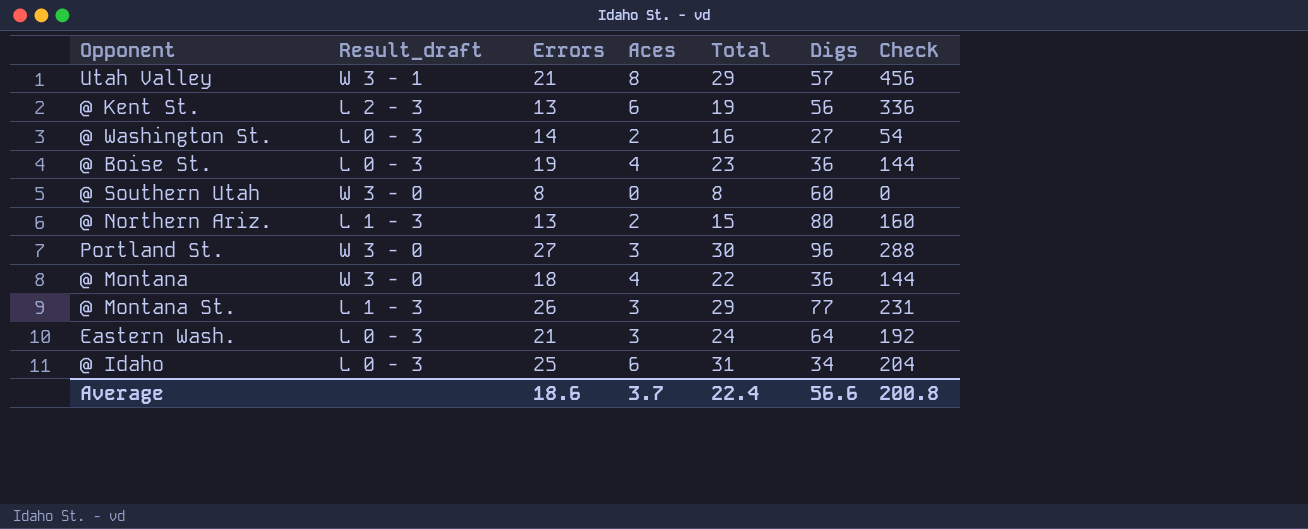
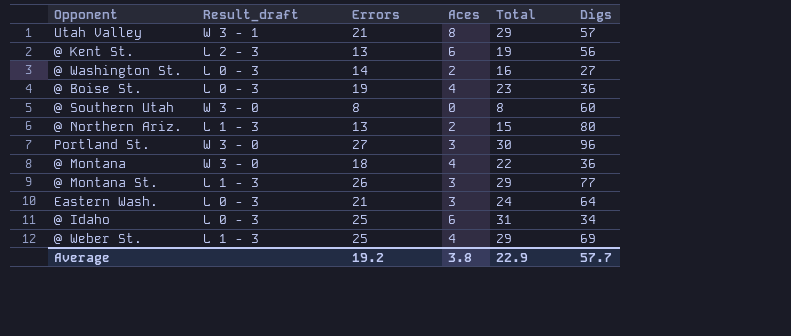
column Check | formula: [Aces] * [Digs] -> none
row @ Weber St.: none -> L 1 - 3 | 25 | 4 | 29 | 69
Average | Errors: 18.6 -> 19.2
Average | Aces: 3.7 -> 3.8
Average | Total: 22.4 -> 22.9
Average | Digs: 56.6 -> 57.7

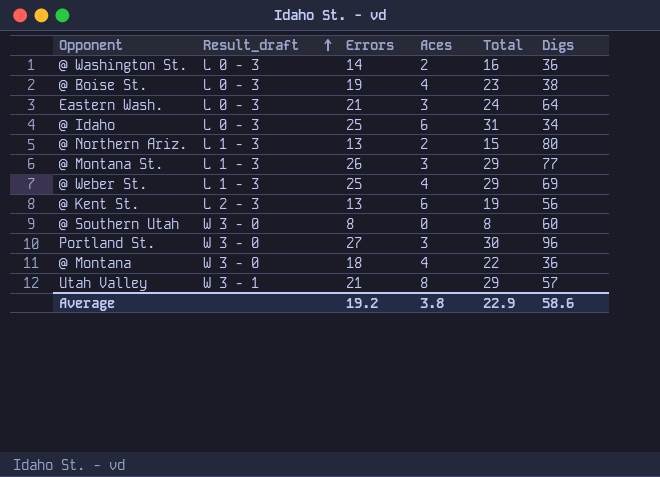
row order: none -> Result_draft ascending
@ Washington St. | Digs: 27 -> 36
@ Boise St. | Digs: 36 -> 38
Average | Digs: 57.7 -> 58.6

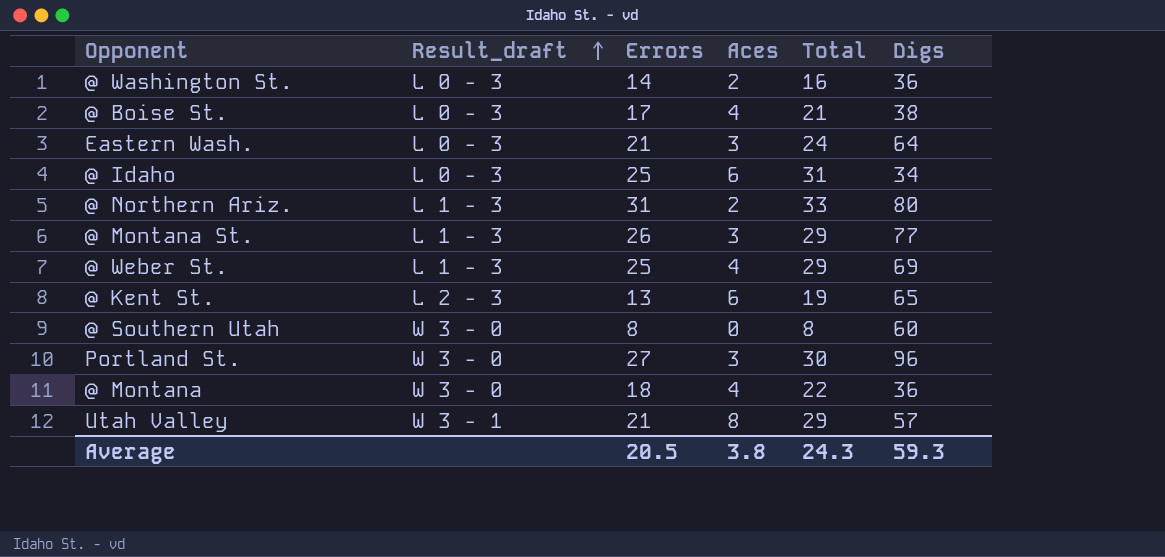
@ Boise St. | Errors: 19 -> 17
@ Boise St. | Total: 23 -> 21
@ Northern Ariz. | Errors: 13 -> 31
@ Northern Ariz. | Total: 15 -> 33
@ Kent St. | Digs: 56 -> 65
Average | Errors: 19.2 -> 20.5
Average | Total: 22.9 -> 24.3
Average | Digs: 58.6 -> 59.3

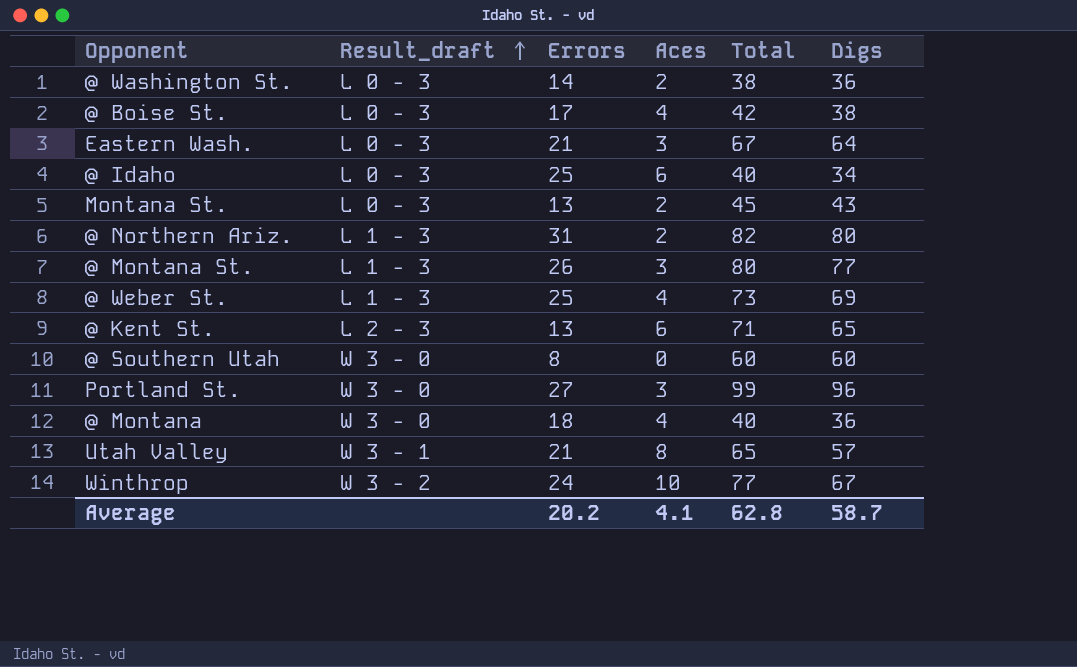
column Total | formula: [Errors] + [Aces] -> [Aces] + [Digs]
row Montana St.: none -> L 0 - 3 | 13 | 2 | 45 | 43
row Winthrop: none -> W 3 - 2 | 24 | 10 | 77 | 67
Average | Errors: 20.5 -> 20.2
Average | Aces: 3.8 -> 4.1
Average | Total: 24.3 -> 62.8
Average | Digs: 59.3 -> 58.7

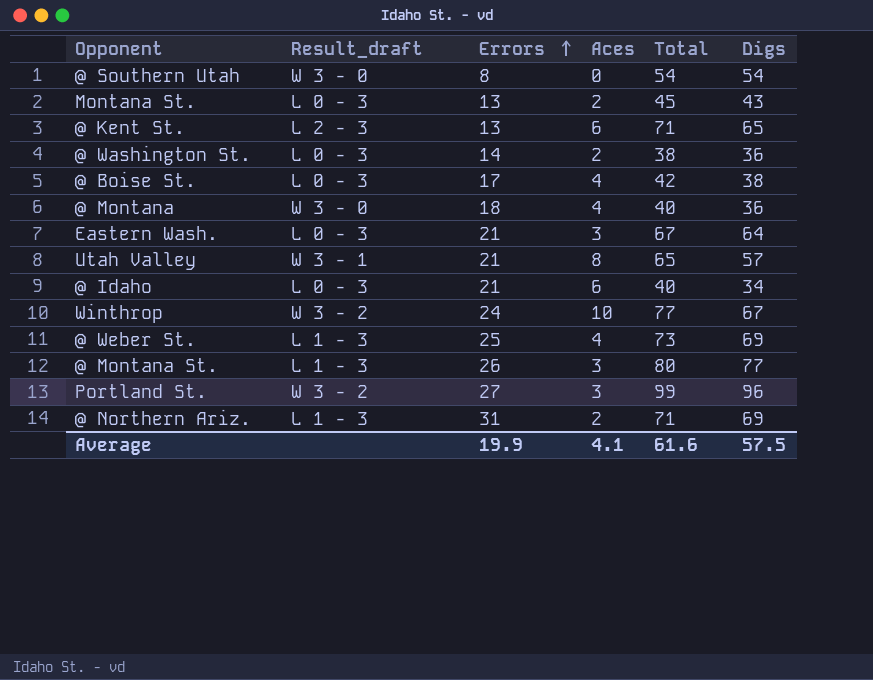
row order: Result_draft ascending -> Errors ascending
@ Southern Utah | Total: 60 -> 54
@ Southern Utah | Digs: 60 -> 54
@ Idaho | Errors: 25 -> 21
Portland St. | Result_draft: W 3 - 0 -> W 3 - 2
@ Northern Ariz. | Total: 82 -> 71
@ Northern Ariz. | Digs: 80 -> 69
Average | Errors: 20.2 -> 19.9
Average | Total: 62.8 -> 61.6
Average | Digs: 58.7 -> 57.5

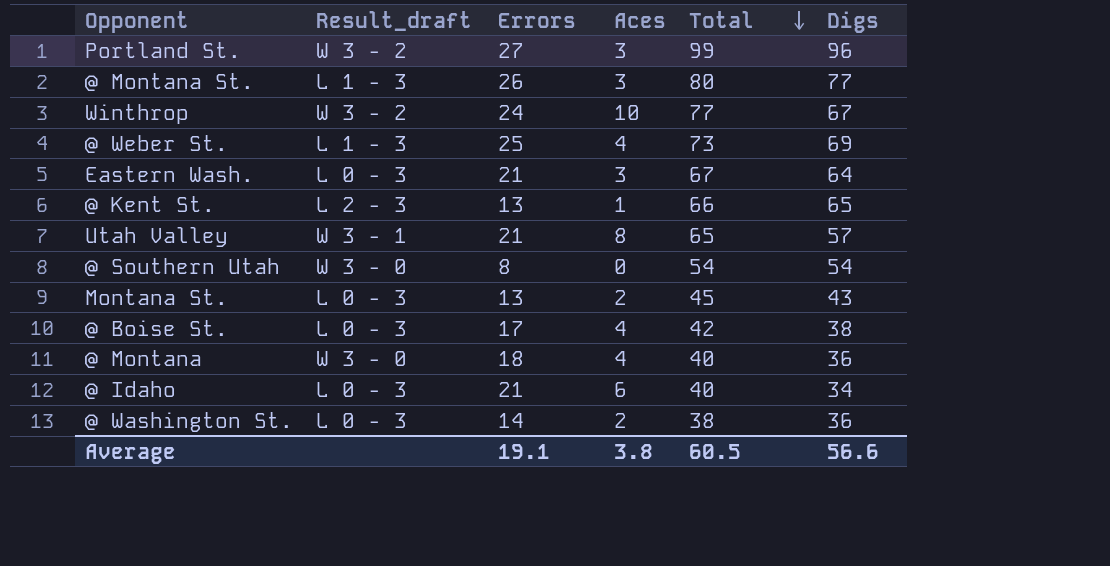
row order: Errors ascending -> Total descending
row @ Northern Ariz.: L 1 - 3 | 31 | 2 | 71 | 69 -> none
@ Kent St. | Aces: 6 -> 1
@ Kent St. | Total: 71 -> 66
Average | Errors: 19.9 -> 19.1
Average | Aces: 4.1 -> 3.8
Average | Total: 61.6 -> 60.5
Average | Digs: 57.5 -> 56.6

